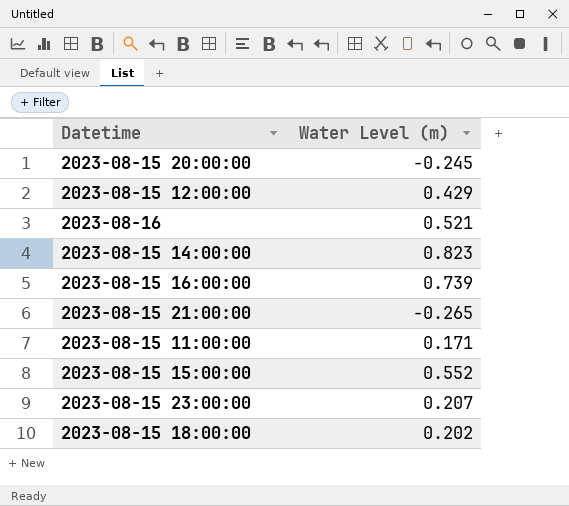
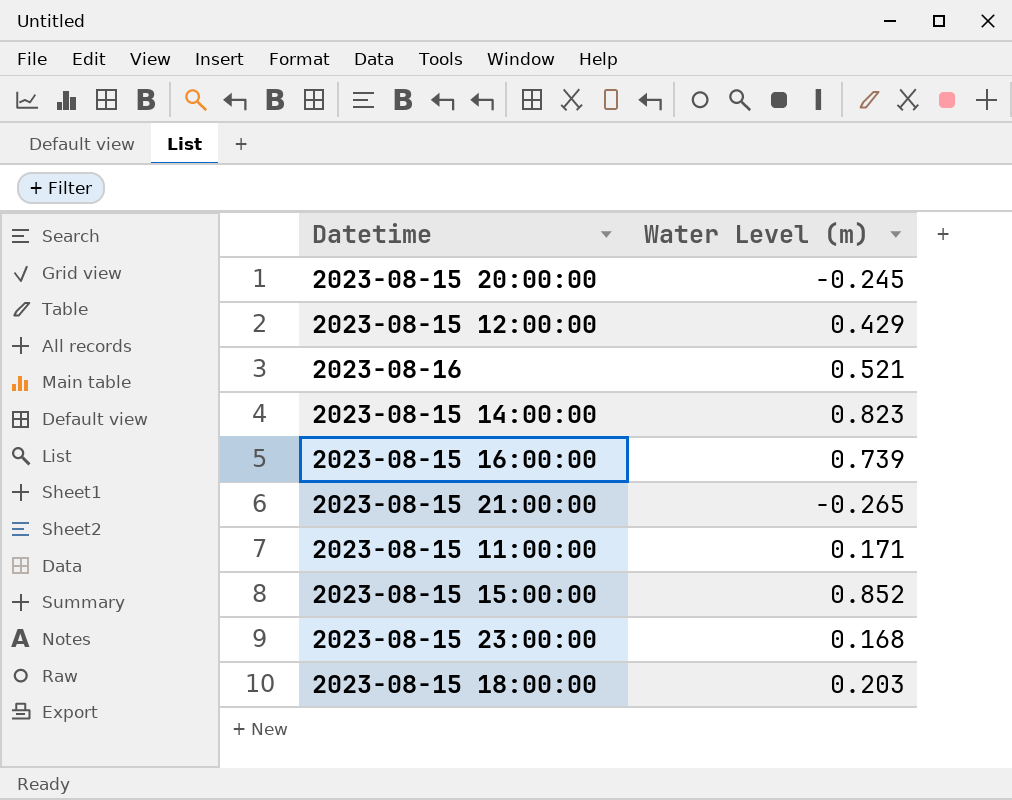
2023-08-15 15:00:00 | Water Level (m): 0.552 -> 0.852
2023-08-15 23:00:00 | Water Level (m): 0.207 -> 0.168
2023-08-15 18:00:00 | Water Level (m): 0.202 -> 0.203

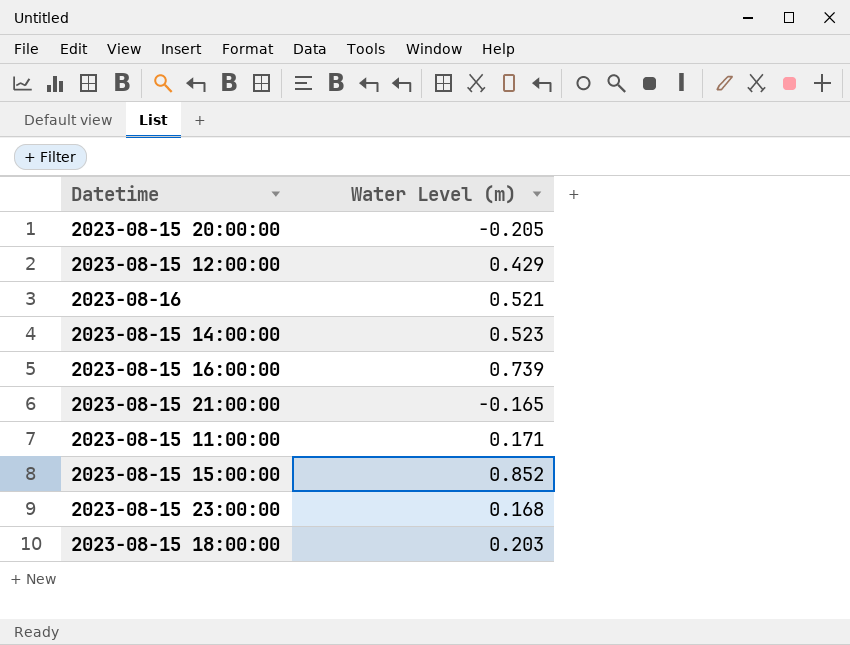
2023-08-15 20:00:00 | Water Level (m): -0.245 -> -0.205
2023-08-15 14:00:00 | Water Level (m): 0.823 -> 0.523
2023-08-15 21:00:00 | Water Level (m): -0.265 -> -0.165

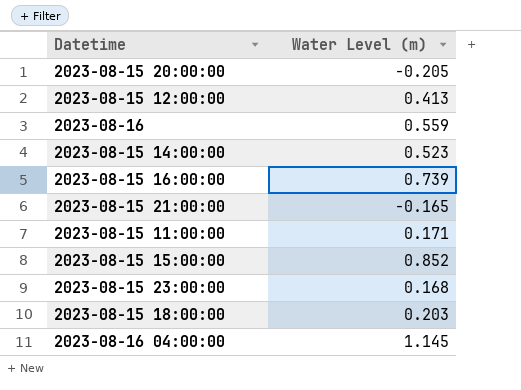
2023-08-15 12:00:00 | Water Level (m): 0.429 -> 0.413
2023-08-16 | Water Level (m): 0.521 -> 0.559
row 2023-08-16 04:00:00: none -> 1.145

